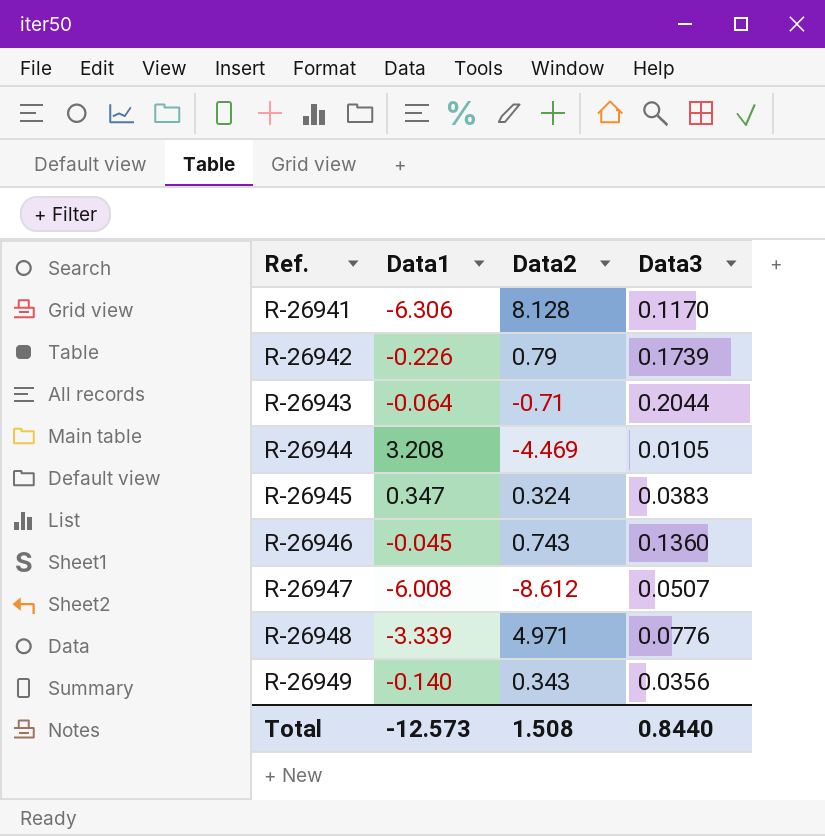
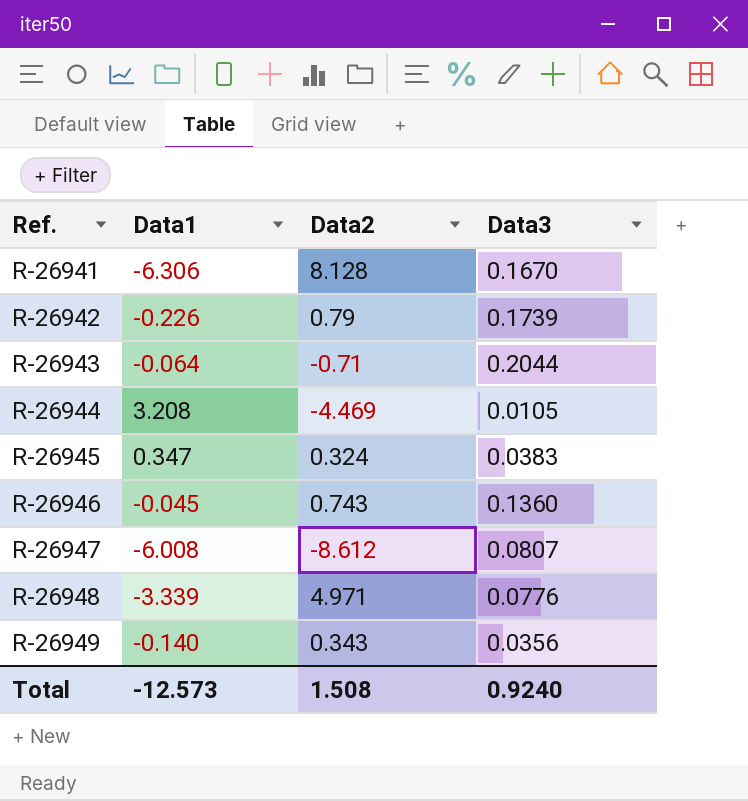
R-26941 | Data3: 0.1170 -> 0.1670
R-26947 | Data3: 0.0507 -> 0.0807
Total | Data3: 0.8440 -> 0.9240

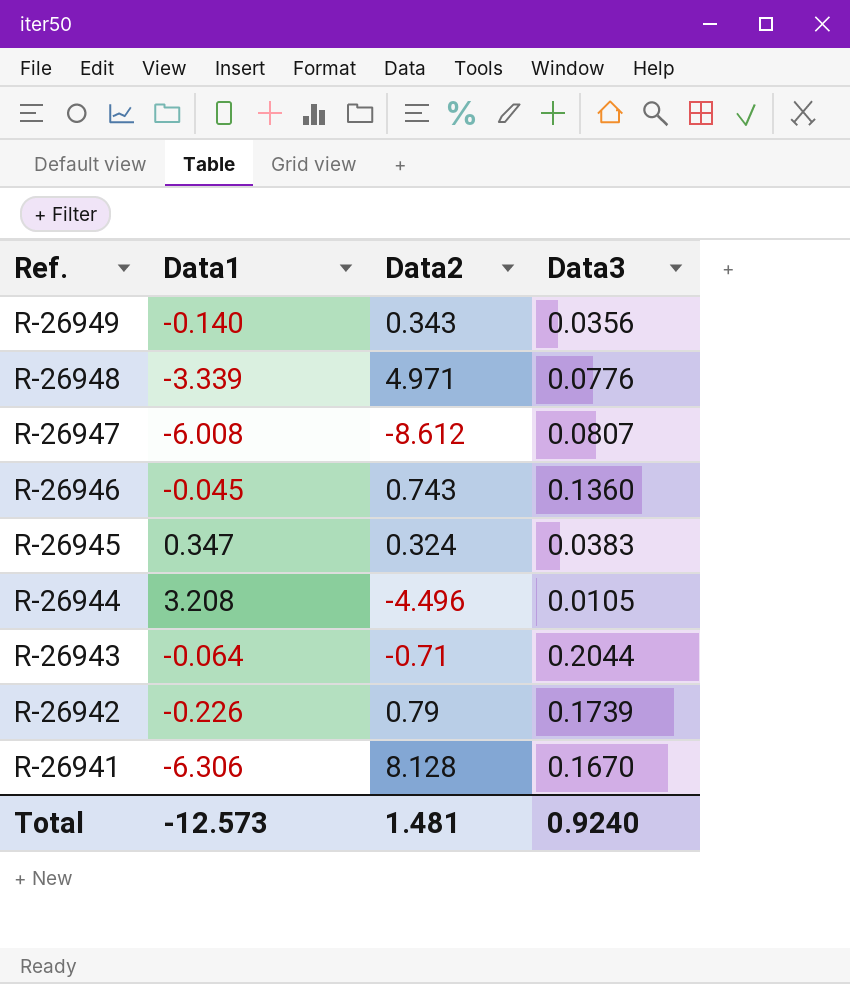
row order: Ref. ascending -> Ref. descending
R-26944 | Data2: -4.469 -> -4.496
Total | Data2: 1.508 -> 1.481

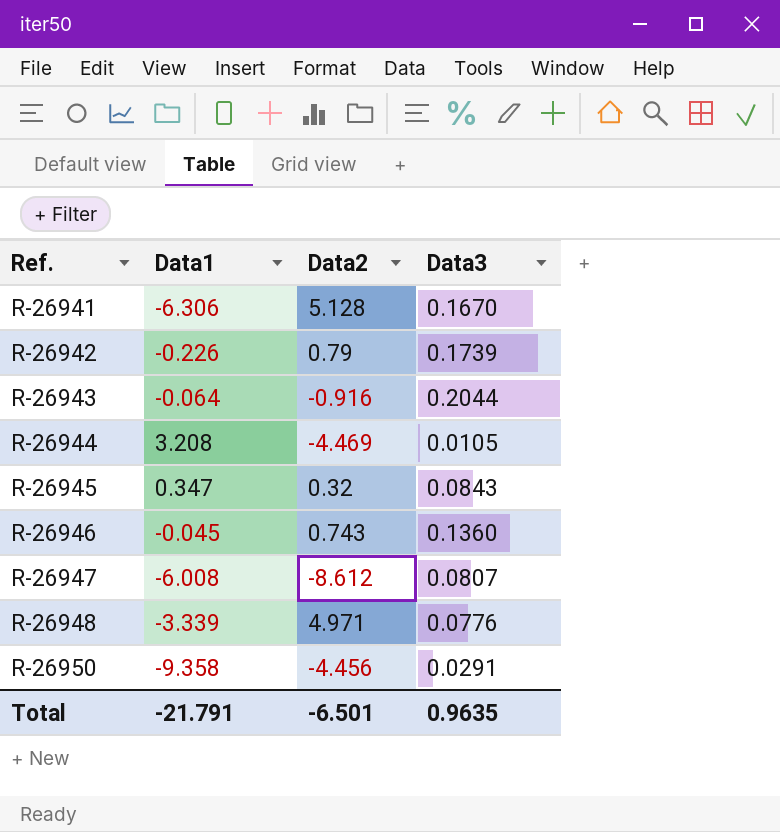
row order: Ref. descending -> Ref. ascending
row R-26949: -0.140 | 0.343 | 0.0356 -> none
R-26941 | Data2: 8.128 -> 5.128
R-26943 | Data2: -0.71 -> -0.916
R-26944 | Data2: -4.496 -> -4.469
R-26945 | Data2: 0.324 -> 0.32
R-26945 | Data3: 0.0383 -> 0.0843
row R-26950: none -> -9.358 | -4.456 | 0.0291
Total | Data1: -12.573 -> -21.791
Total | Data2: 1.481 -> -6.501
Total | Data3: 0.9240 -> 0.9635

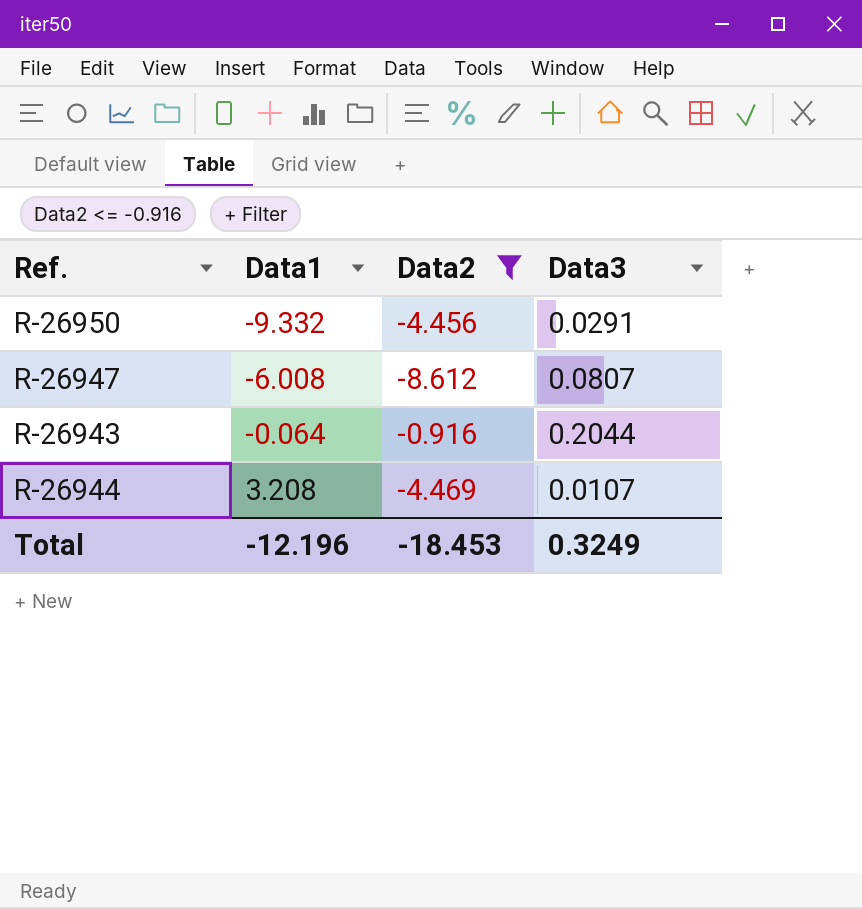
filter: none -> Data2 <= -0.916
row order: Ref. ascending -> Data1 ascending
R-26950 | Data1: -9.358 -> -9.332
R-26944 | Data3: 0.0105 -> 0.0107
Total | Data1: -21.791 -> -12.196
Total | Data2: -6.501 -> -18.453
Total | Data3: 0.9635 -> 0.3249

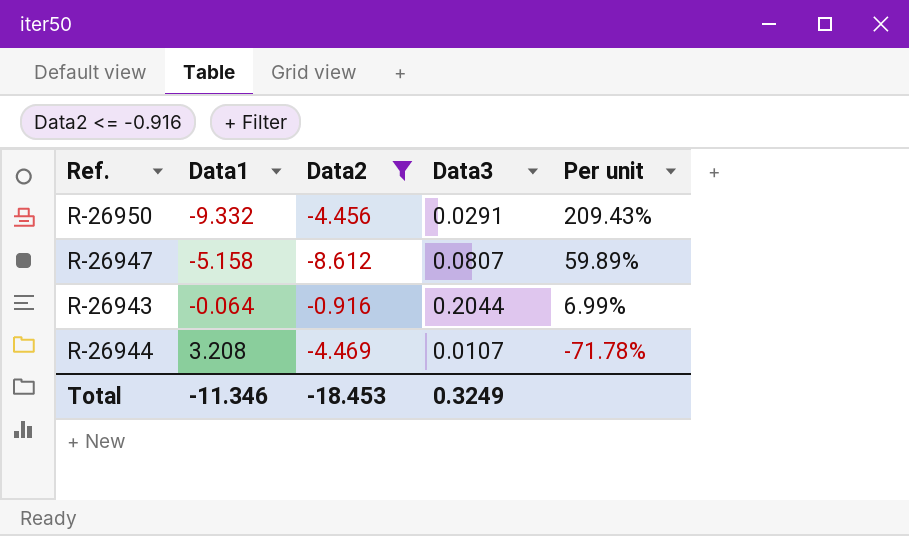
column Per unit | formula: none -> [Data1] / [Data2]
R-26947 | Data1: -6.008 -> -5.158
Total | Data1: -12.196 -> -11.346

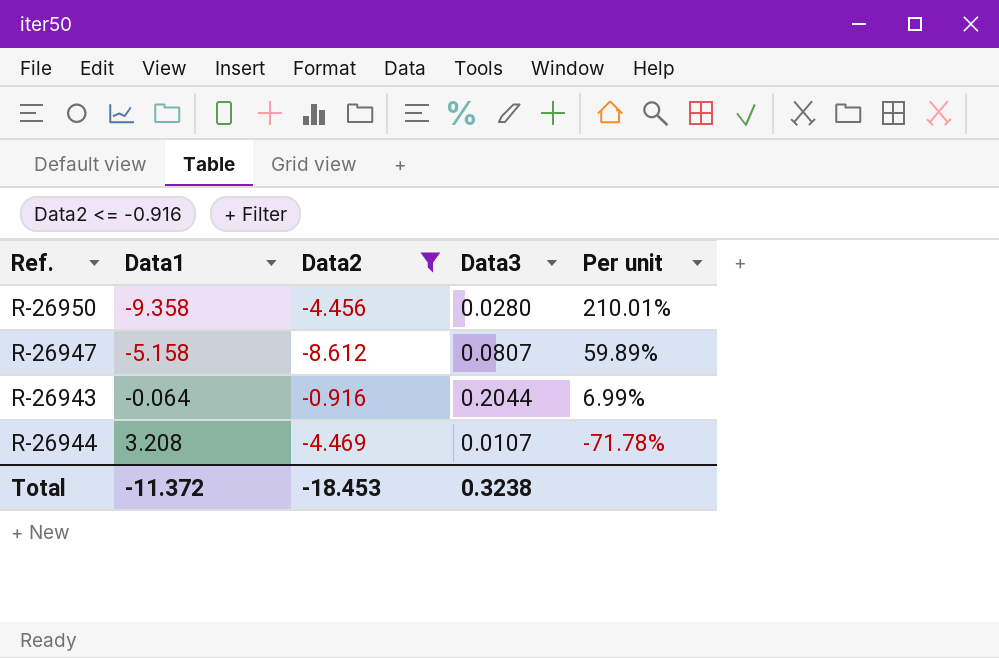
R-26950 | Data1: -9.332 -> -9.358
R-26950 | Data3: 0.0291 -> 0.0280
R-26950 | Per unit: 209.43% -> 210.01%
Total | Data1: -11.346 -> -11.372
Total | Data3: 0.3249 -> 0.3238

